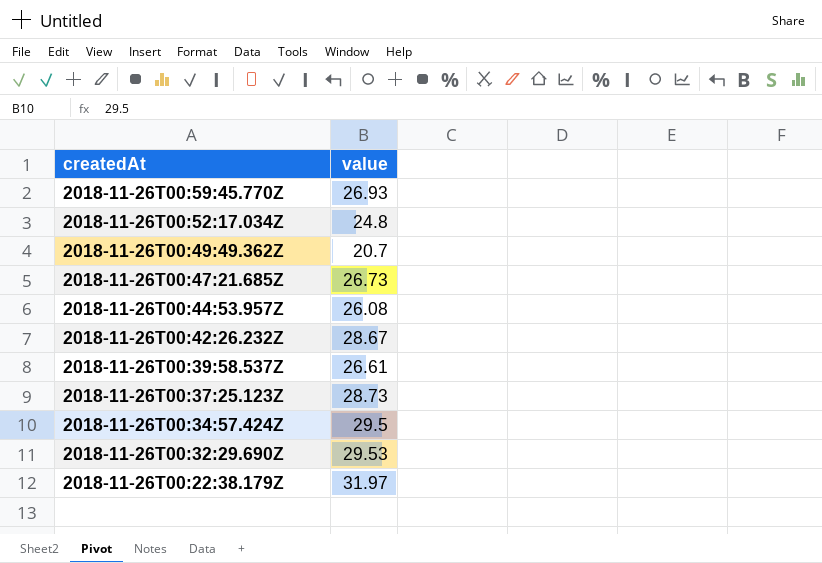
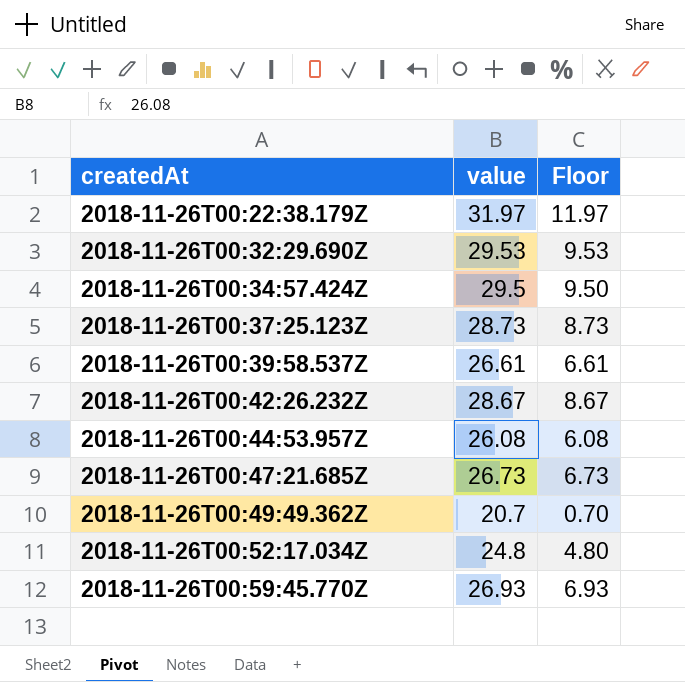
row order: createdAt descending -> createdAt ascending
column Floor | formula: none -> [value] - 20

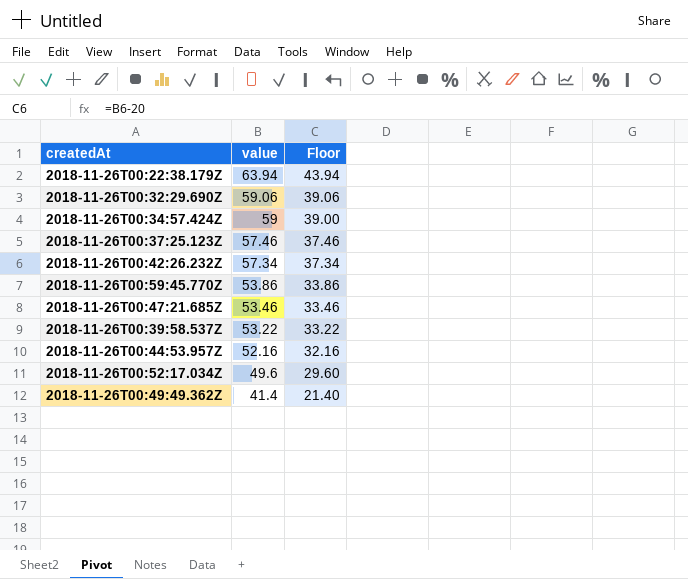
row order: createdAt ascending -> value descending
2018-11-26T00:22:38.179Z | value: 31.97 -> 63.94
2018-11-26T00:22:38.179Z | Floor: 11.97 -> 43.94
2018-11-26T00:32:29.690Z | value: 29.53 -> 59.06
2018-11-26T00:32:29.690Z | Floor: 9.53 -> 39.06
2018-11-26T00:34:57.424Z | value: 29.5 -> 59
2018-11-26T00:34:57.424Z | Floor: 9.50 -> 39.00
2018-11-26T00:37:25.123Z | value: 28.73 -> 57.46
2018-11-26T00:37:25.123Z | Floor: 8.73 -> 37.46
2018-11-26T00:42:26.232Z | value: 28.67 -> 57.34
2018-11-26T00:42:26.232Z | Floor: 8.67 -> 37.34
2018-11-26T00:59:45.770Z | value: 26.93 -> 53.86
2018-11-26T00:59:45.770Z | Floor: 6.93 -> 33.86
2018-11-26T00:47:21.685Z | value: 26.73 -> 53.46
2018-11-26T00:47:21.685Z | Floor: 6.73 -> 33.46
2018-11-26T00:39:58.537Z | value: 26.61 -> 53.22
2018-11-26T00:39:58.537Z | Floor: 6.61 -> 33.22
2018-11-26T00:44:53.957Z | value: 26.08 -> 52.16
2018-11-26T00:44:53.957Z | Floor: 6.08 -> 32.16
2018-11-26T00:52:17.034Z | value: 24.8 -> 49.6
2018-11-26T00:52:17.034Z | Floor: 4.80 -> 29.60
2018-11-26T00:49:49.362Z | value: 20.7 -> 41.4
2018-11-26T00:49:49.362Z | Floor: 0.70 -> 21.40

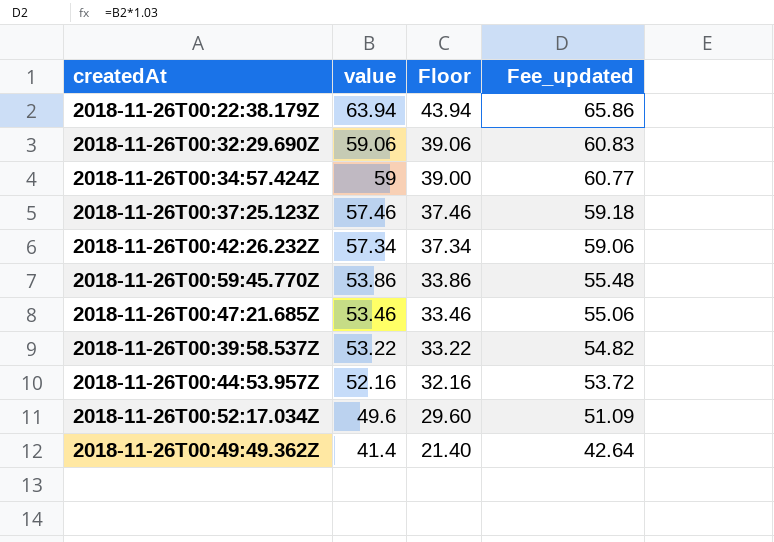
column Fee_updated | formula: none -> [value] * 1.03

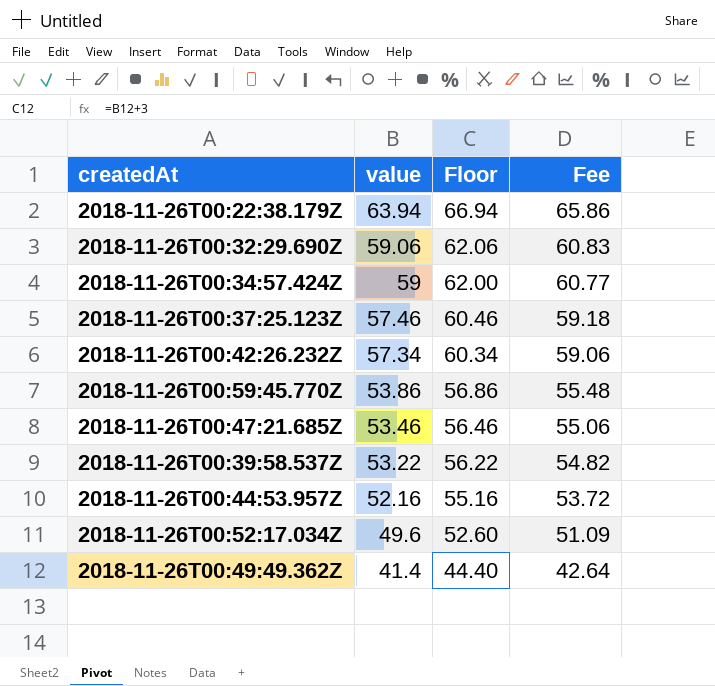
column Floor | formula: [value] - 20 -> [value] + 3
column name: Fee_updated -> Fee

